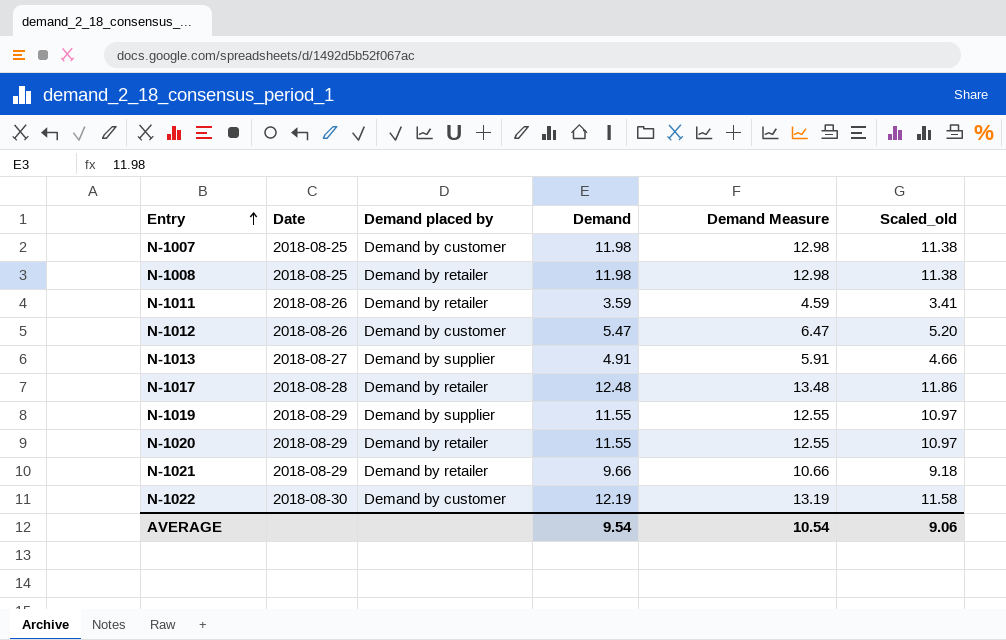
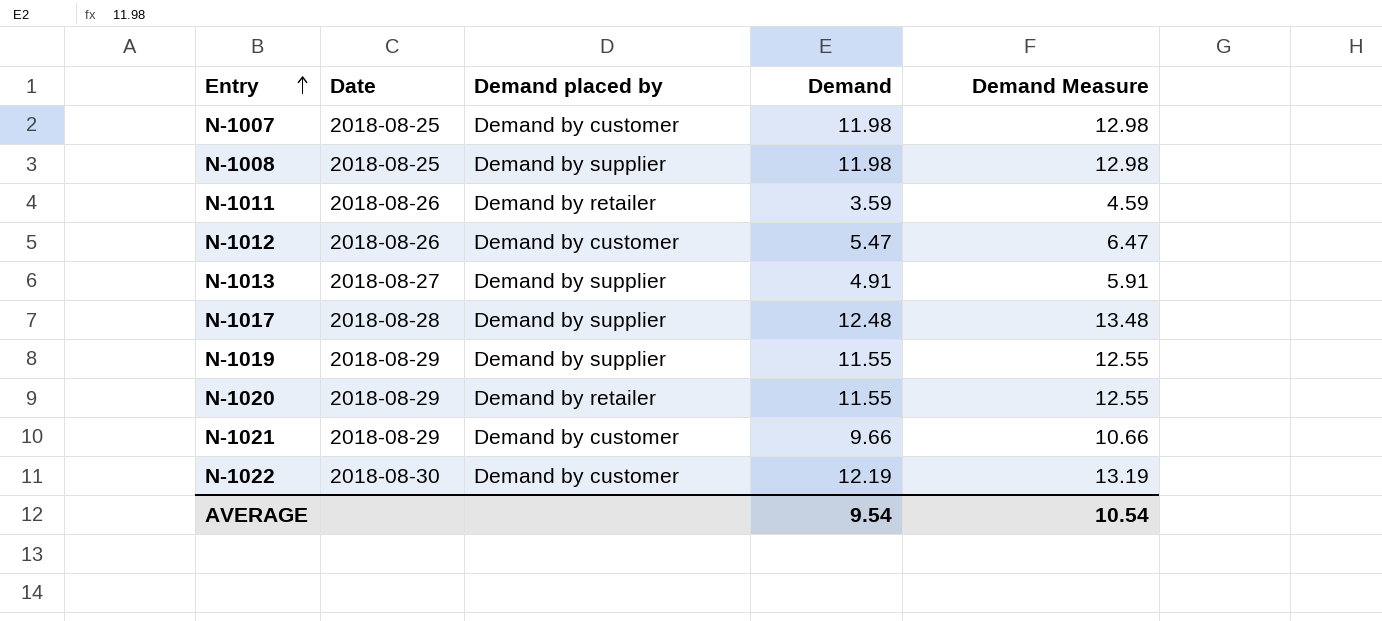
column Scaled_old | formula: [Demand] * 0.95 -> none
N-1008 | Demand placed by: Demand by retailer -> Demand by supplier
N-1017 | Demand placed by: Demand by retailer -> Demand by supplier
N-1021 | Demand placed by: Demand by retailer -> Demand by customer

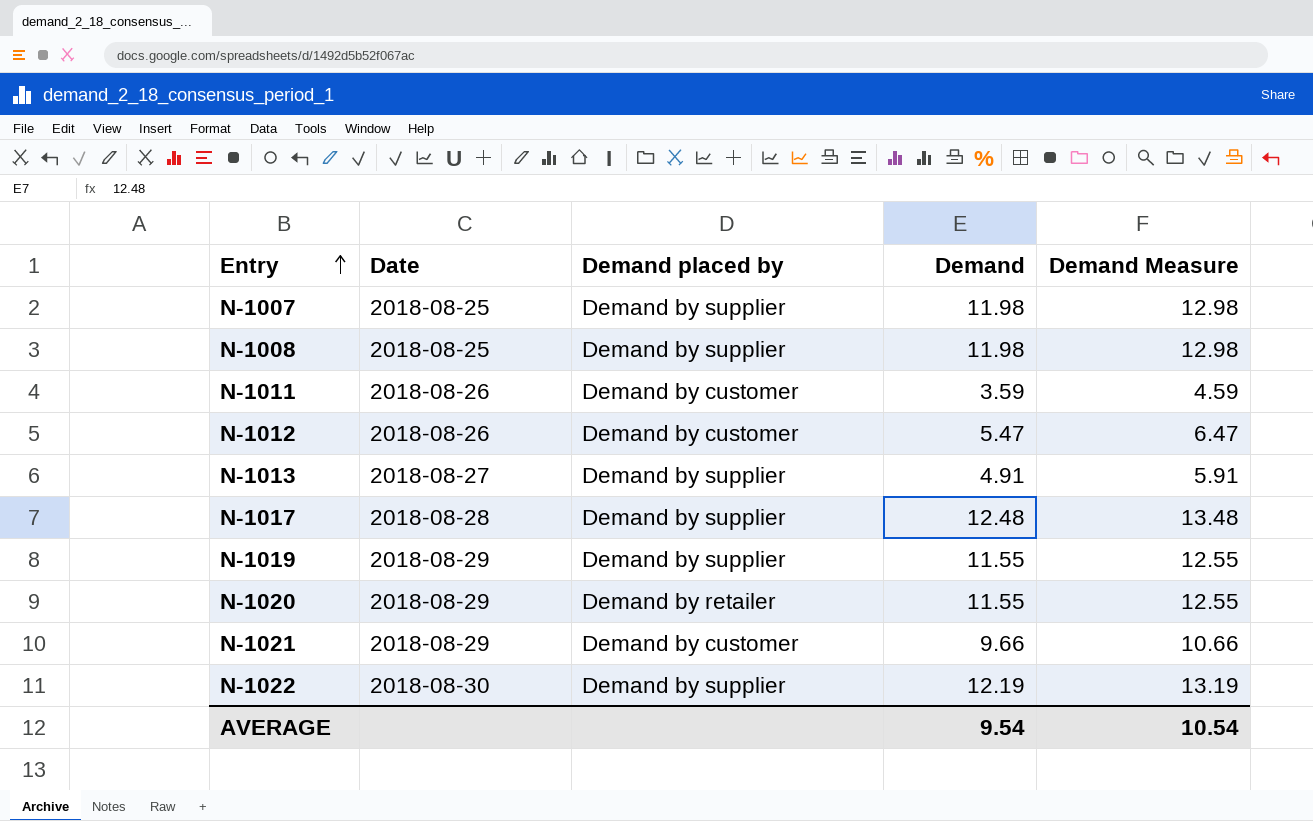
N-1007 | Demand placed by: Demand by customer -> Demand by supplier
N-1011 | Demand placed by: Demand by retailer -> Demand by customer
N-1022 | Demand placed by: Demand by customer -> Demand by supplier

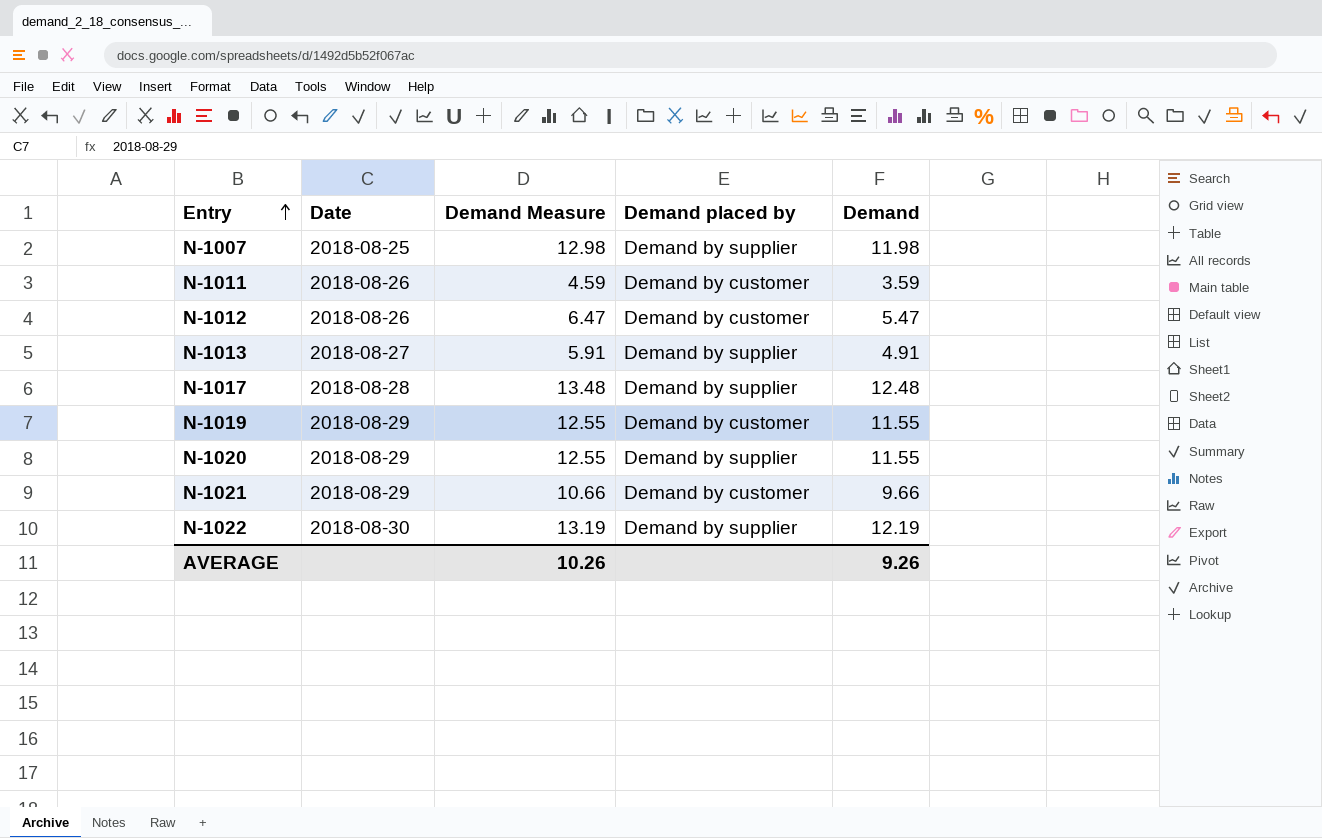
column Demand Measure | position: 5 -> 3
row N-1008: 2018-08-25 | Demand by supplier | 11.98 | 12.98 -> none
N-1019 | Demand placed by: Demand by supplier -> Demand by customer
N-1020 | Demand placed by: Demand by retailer -> Demand by supplier
AVERAGE | Demand Measure: 10.54 -> 10.26
AVERAGE | Demand: 9.54 -> 9.26

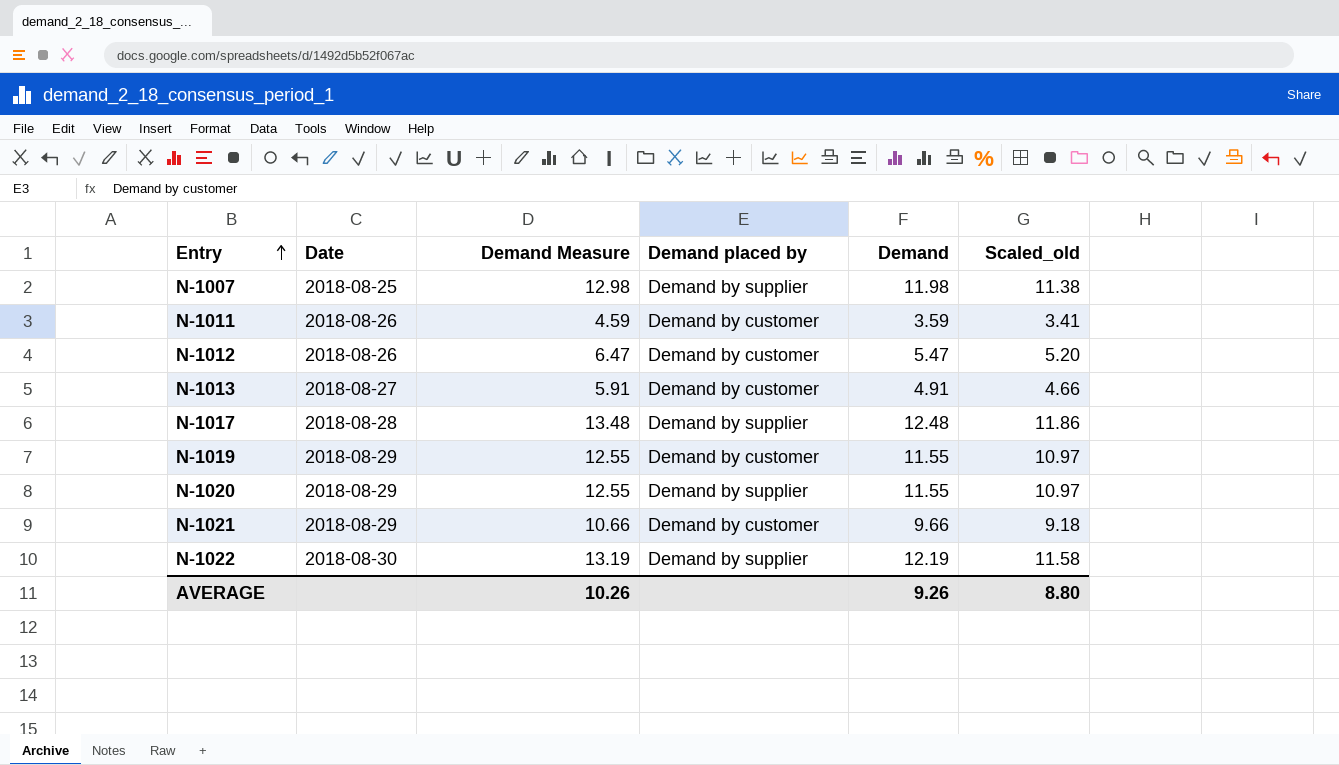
column Scaled_old | formula: none -> [Demand] * 0.95
N-1013 | Demand placed by: Demand by supplier -> Demand by customer

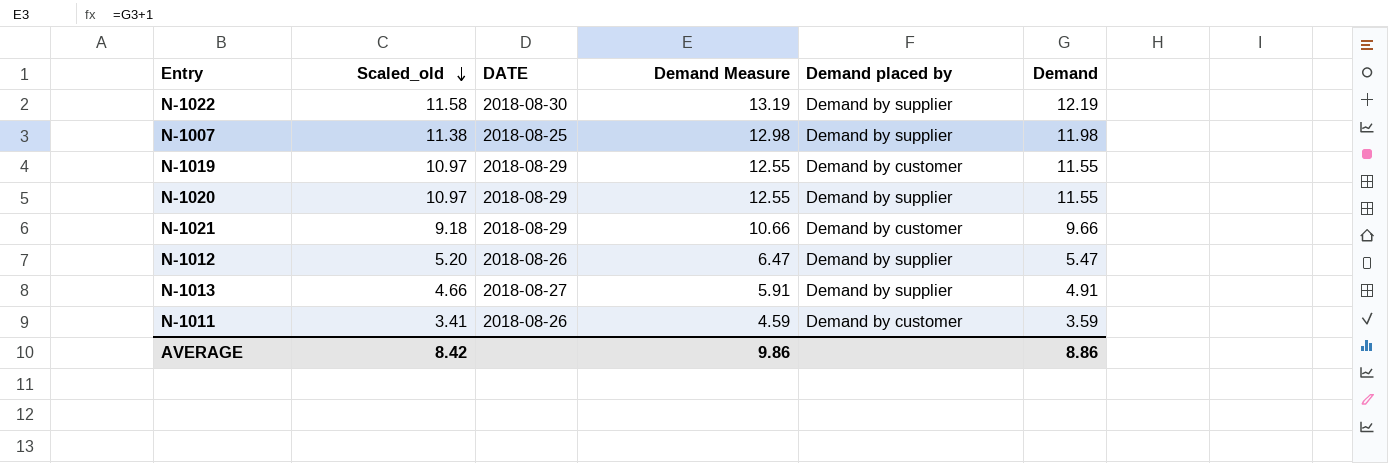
row order: Entry ascending -> Scaled_old descending
column Scaled_old | position: 6 -> 2
column name: Date -> DATE
row N-1017: 2018-08-28 | 13.48 | Demand by supplier | 12.48 | 11.86 -> none
N-1012 | Demand placed by: Demand by customer -> Demand by supplier
N-1013 | Demand placed by: Demand by customer -> Demand by supplier
AVERAGE | Scaled_old: 8.80 -> 8.42
AVERAGE | Demand Measure: 10.26 -> 9.86
AVERAGE | Demand: 9.26 -> 8.86

